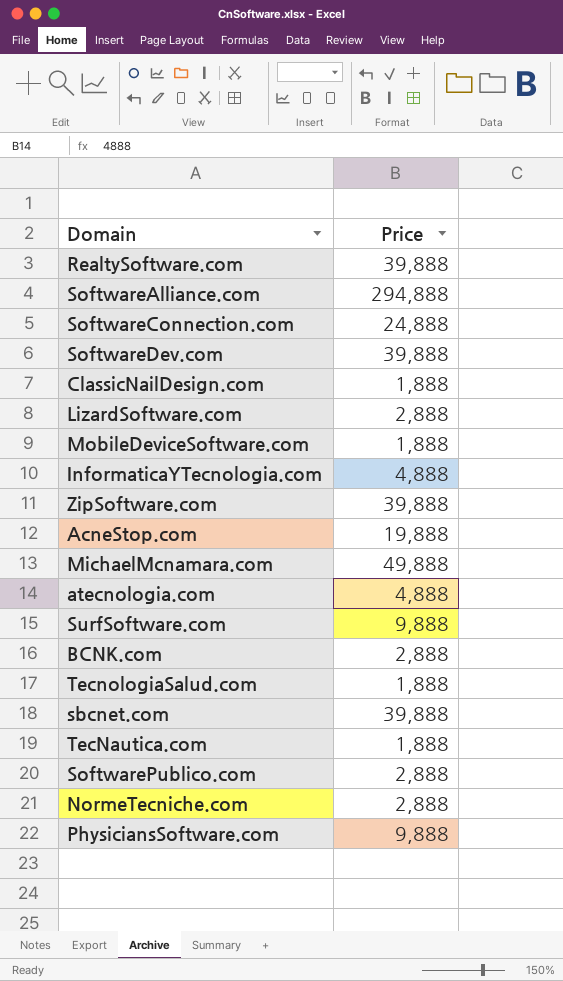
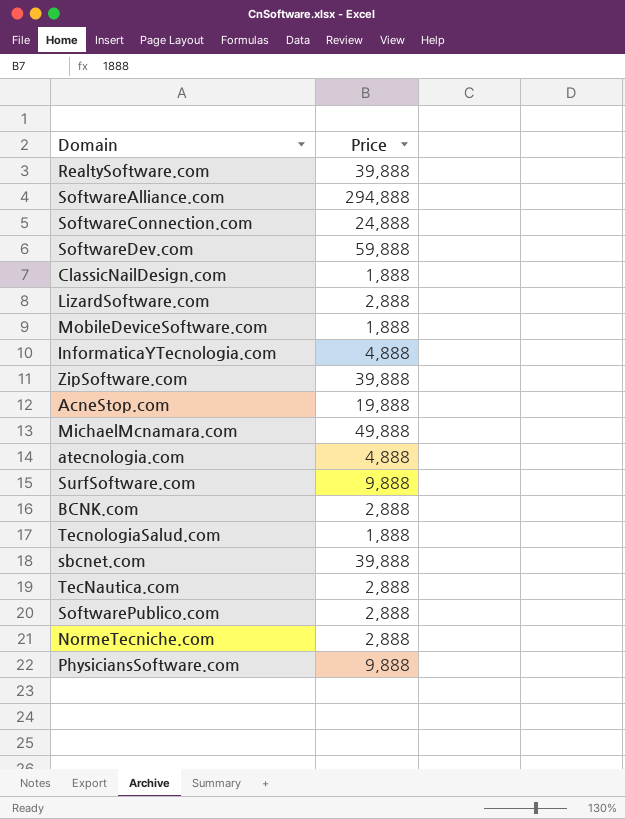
SoftwareDev.com | Price: 39,888 -> 59,888
TecNautica.com | Price: 1,888 -> 2,888

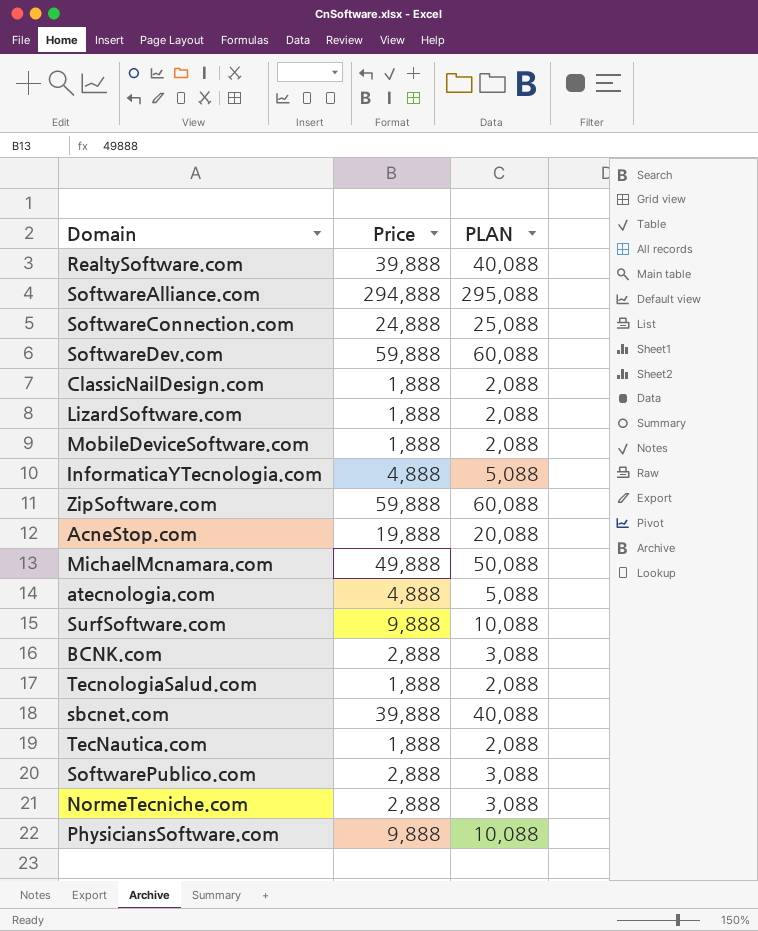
column PLAN | formula: none -> [Price] + 200
LizardSoftware.com | Price: 2,888 -> 1,888
ZipSoftware.com | Price: 39,888 -> 59,888
TecNautica.com | Price: 2,888 -> 1,888

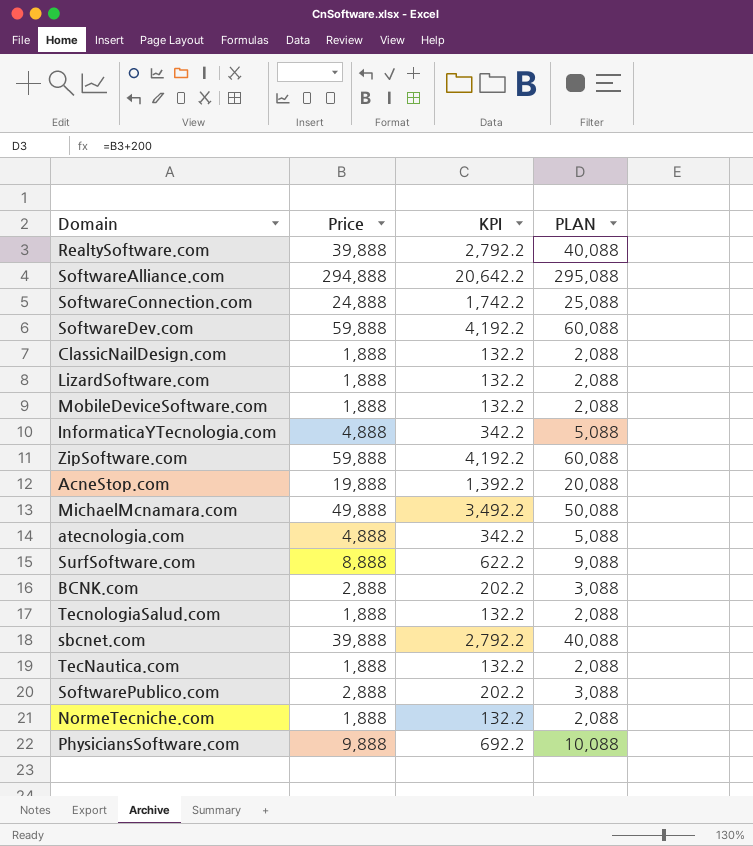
column KPI | formula: none -> [Price] * 0.07
SurfSoftware.com | Price: 9,888 -> 8,888
SurfSoftware.com | PLAN: 10,088 -> 9,088
NormeTecniche.com | Price: 2,888 -> 1,888
NormeTecniche.com | PLAN: 3,088 -> 2,088

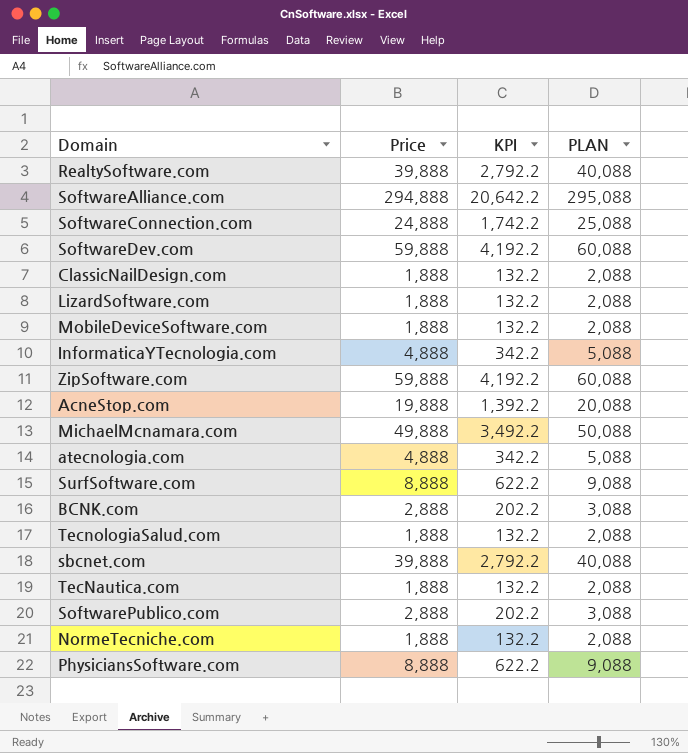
PhysiciansSoftware.com | Price: 9,888 -> 8,888
PhysiciansSoftware.com | KPI: 692.2 -> 622.2
PhysiciansSoftware.com | PLAN: 10,088 -> 9,088

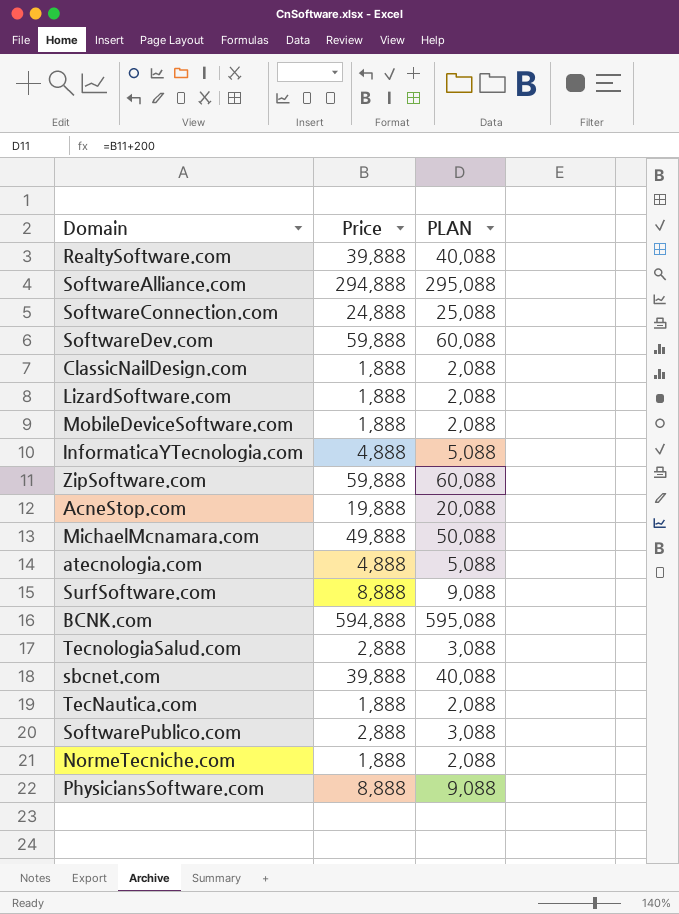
column KPI | formula: [Price] * 0.07 -> none
BCNK.com | Price: 2,888 -> 594,888
BCNK.com | PLAN: 3,088 -> 595,088
TecnologiaSalud.com | Price: 1,888 -> 2,888
TecnologiaSalud.com | PLAN: 2,088 -> 3,088

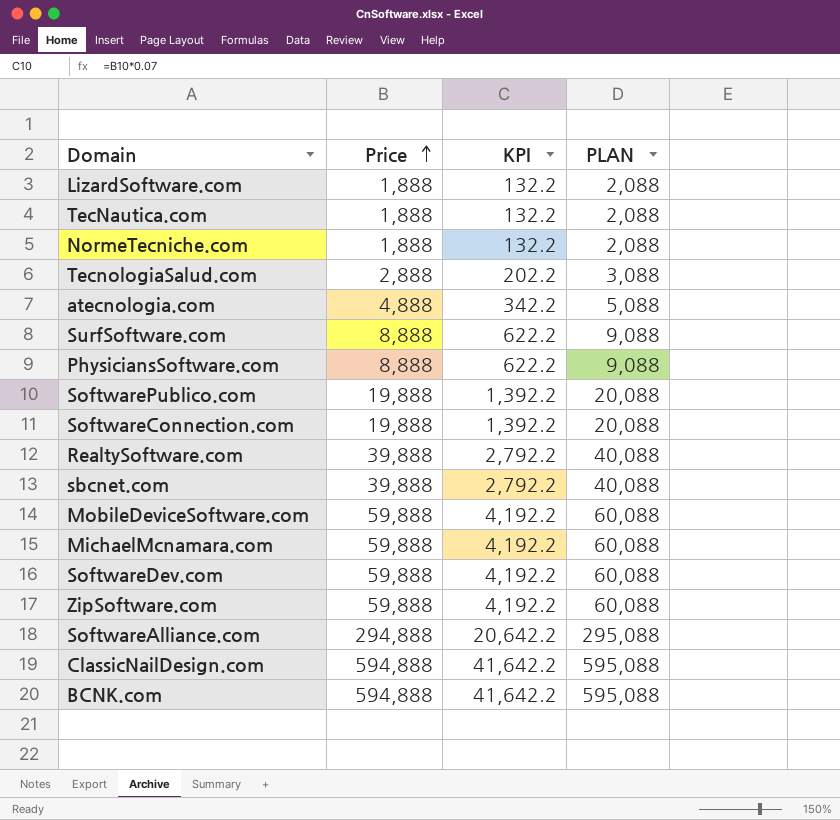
row order: none -> Price ascending
column KPI | formula: none -> [Price] * 0.07
row InformaticaYTecnologia.com: 4,888 | 5,088 -> none
row AcneStop.com: 19,888 | 20,088 -> none
SoftwarePublico.com | Price: 2,888 -> 19,888
SoftwarePublico.com | PLAN: 3,088 -> 20,088
SoftwareConnection.com | Price: 24,888 -> 19,888
SoftwareConnection.com | PLAN: 25,088 -> 20,088
MobileDeviceSoftware.com | Price: 1,888 -> 59,888
MobileDeviceSoftware.com | PLAN: 2,088 -> 60,088
MichaelMcnamara.com | Price: 49,888 -> 59,888
MichaelMcnamara.com | PLAN: 50,088 -> 60,088
ClassicNailDesign.com | Price: 1,888 -> 594,888
ClassicNailDesign.com | PLAN: 2,088 -> 595,088

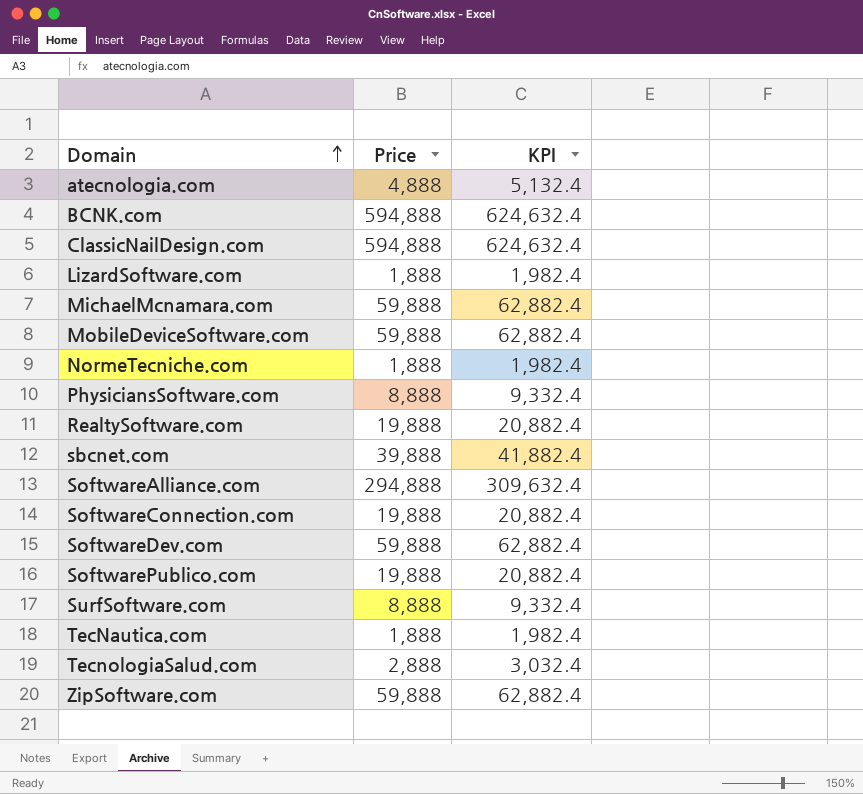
row order: Price ascending -> Domain ascending
column PLAN | formula: [Price] + 200 -> none
column KPI | formula: [Price] * 0.07 -> [Price] * 1.05
RealtySoftware.com | Price: 39,888 -> 19,888

